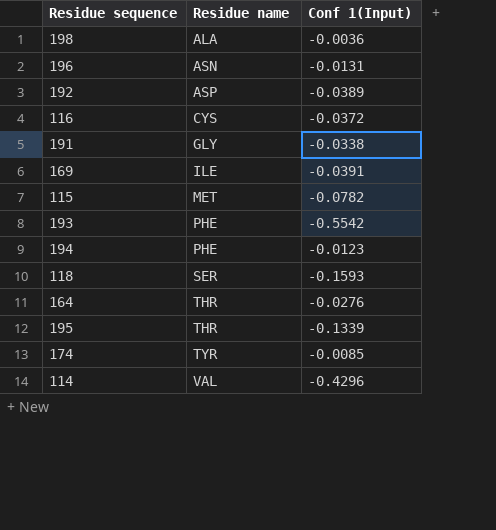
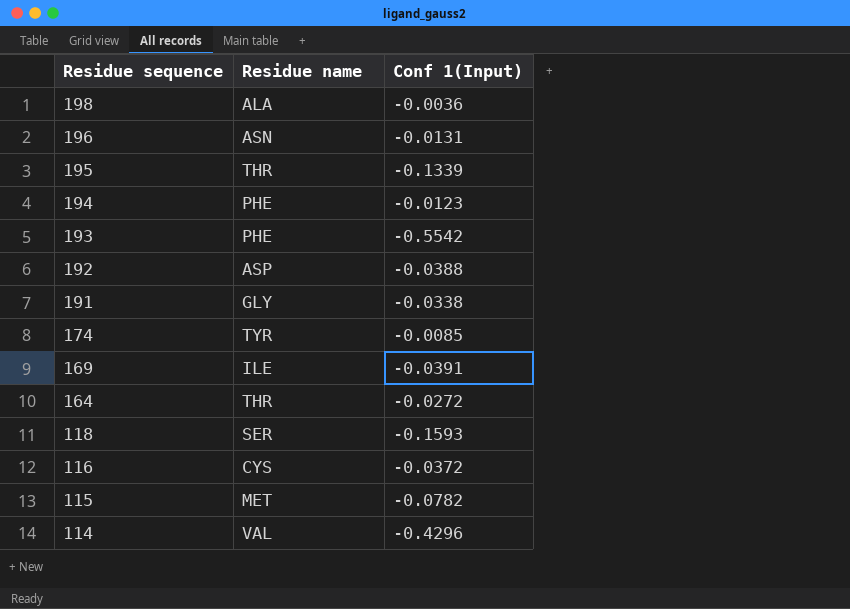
row order: Residue name ascending -> Residue sequence descending
192 | Conf 1(Input): -0.0389 -> -0.0388
164 | Conf 1(Input): -0.0276 -> -0.0272

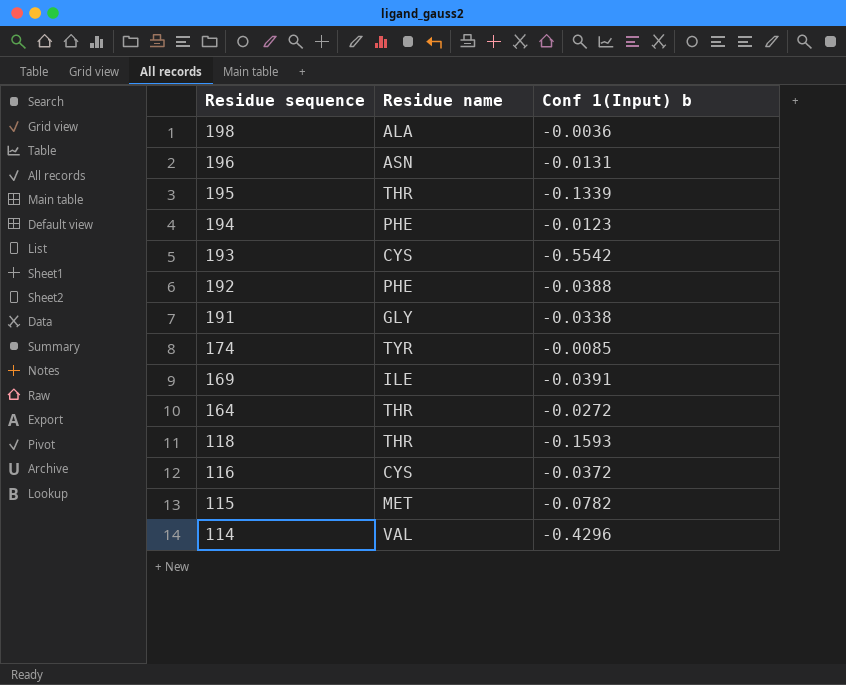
column name: Conf 1(Input) -> Conf 1(Input) b
193 | Residue name: PHE -> CYS
192 | Residue name: ASP -> PHE
118 | Residue name: SER -> THR

